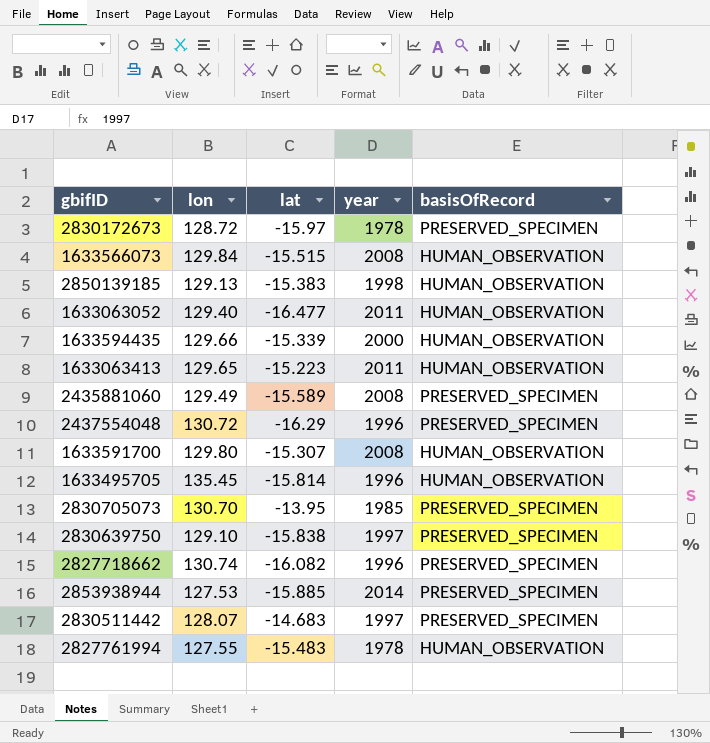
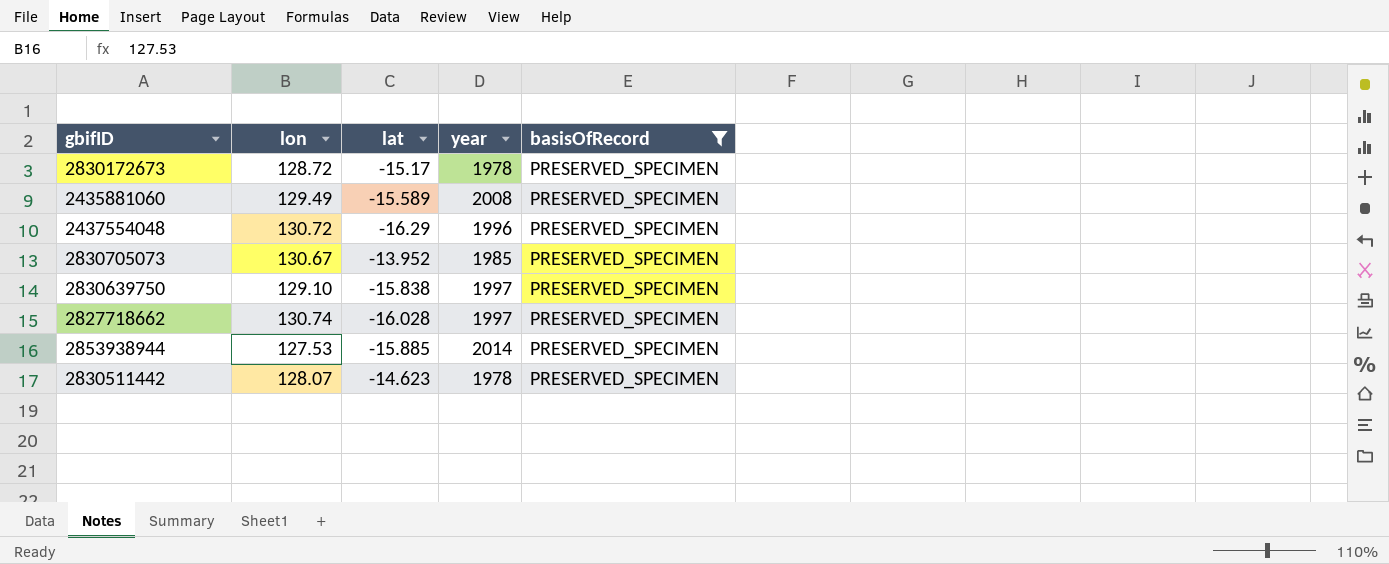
filter: none -> basisOfRecord = PRESERVED_SPECIMEN
2830172673 | lat: -15.97 -> -15.17
2830705073 | lon: 130.70 -> 130.67
2830705073 | lat: -13.95 -> -13.952
2827718662 | lat: -16.082 -> -16.028
2827718662 | year: 1996 -> 1997
2830511442 | lat: -14.683 -> -14.623
2830511442 | year: 1997 -> 1978

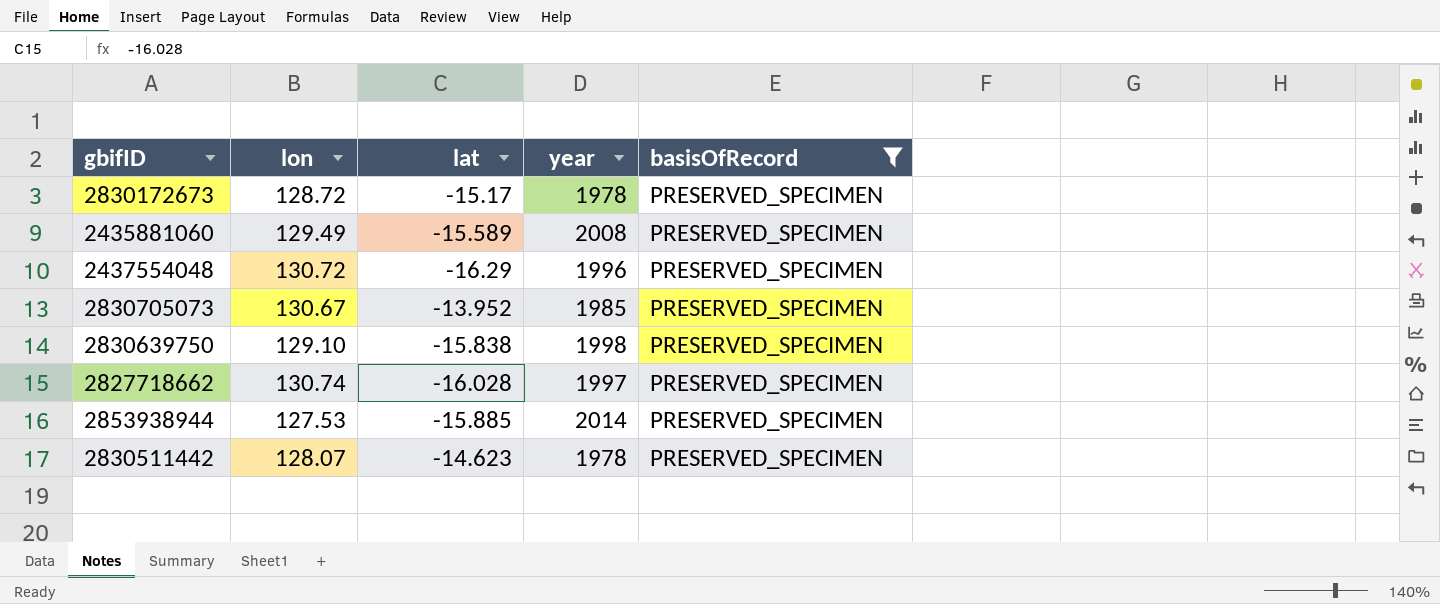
2830639750 | year: 1997 -> 1998

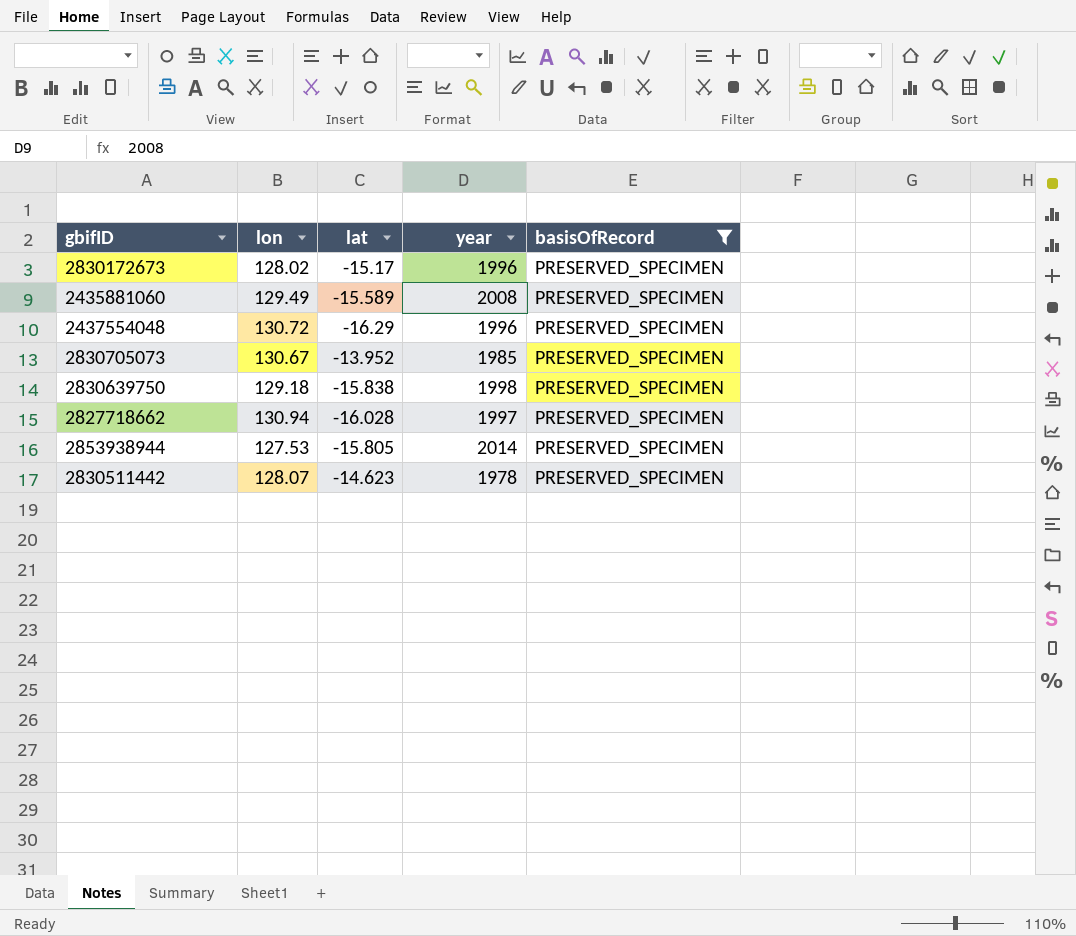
2830172673 | lon: 128.72 -> 128.02
2830172673 | year: 1978 -> 1996
2830639750 | lon: 129.10 -> 129.18
2827718662 | lon: 130.74 -> 130.94
2853938944 | lat: -15.885 -> -15.805

